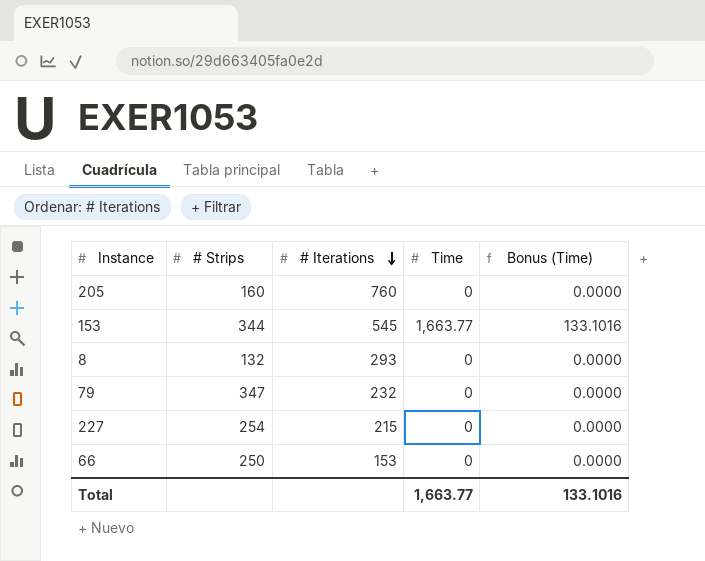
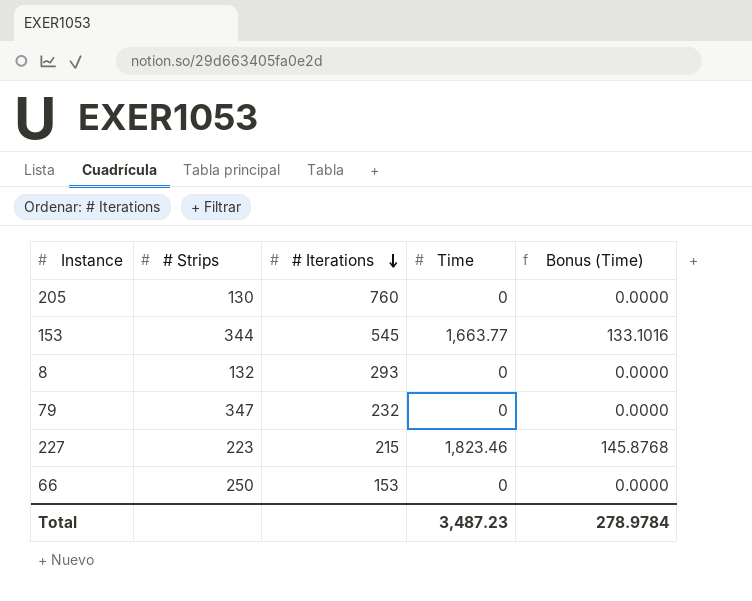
205 | # Strips: 160 -> 130
227 | # Strips: 254 -> 223
227 | Time: 0 -> 1,823.46
227 | Bonus (Time): 0.0000 -> 145.8768
Total | Time: 1,663.77 -> 3,487.23
Total | Bonus (Time): 133.1016 -> 278.9784

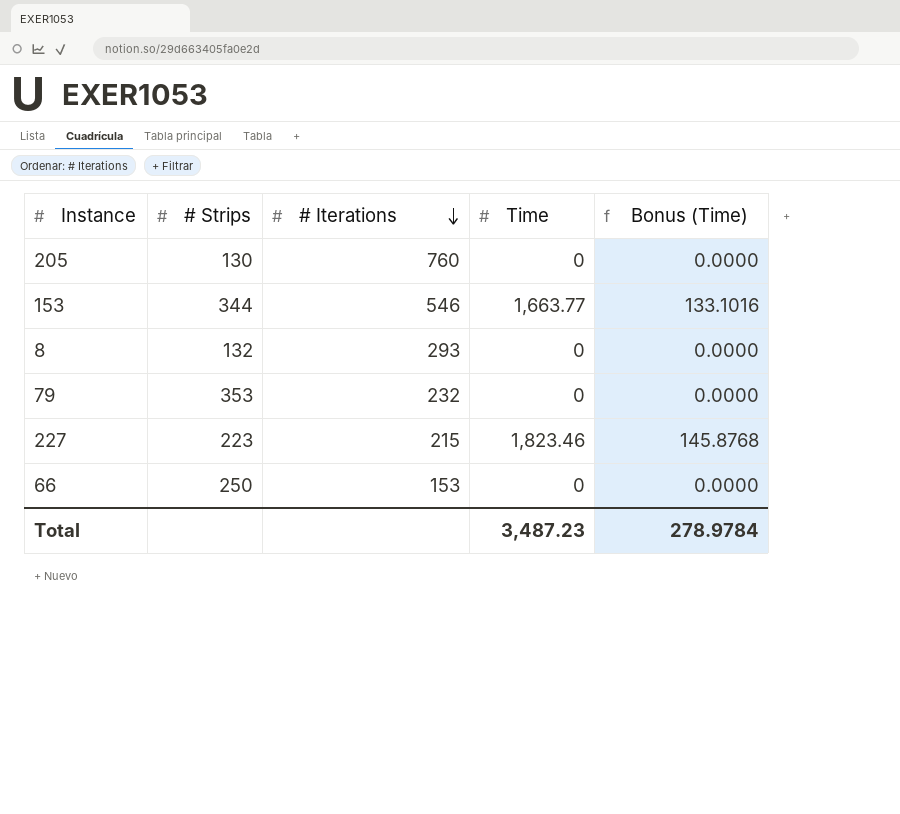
153 | # Iterations: 545 -> 546
79 | # Strips: 347 -> 353

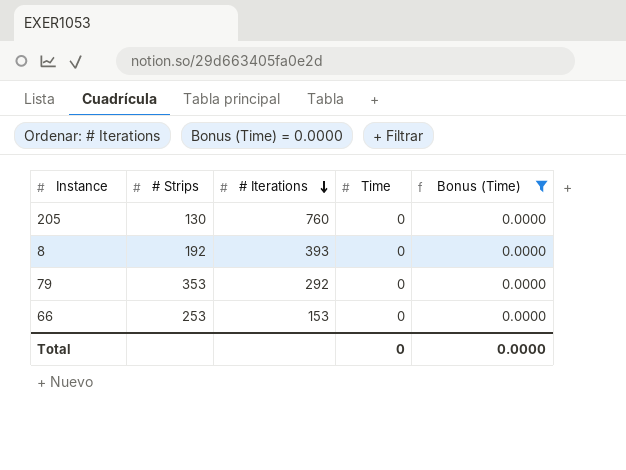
filter: none -> Bonus (Time) = 0.0000
8 | # Strips: 132 -> 192
8 | # Iterations: 293 -> 393
79 | # Iterations: 232 -> 292
66 | # Strips: 250 -> 253
Total | Time: 3,487.23 -> 0
Total | Bonus (Time): 278.9784 -> 0.0000

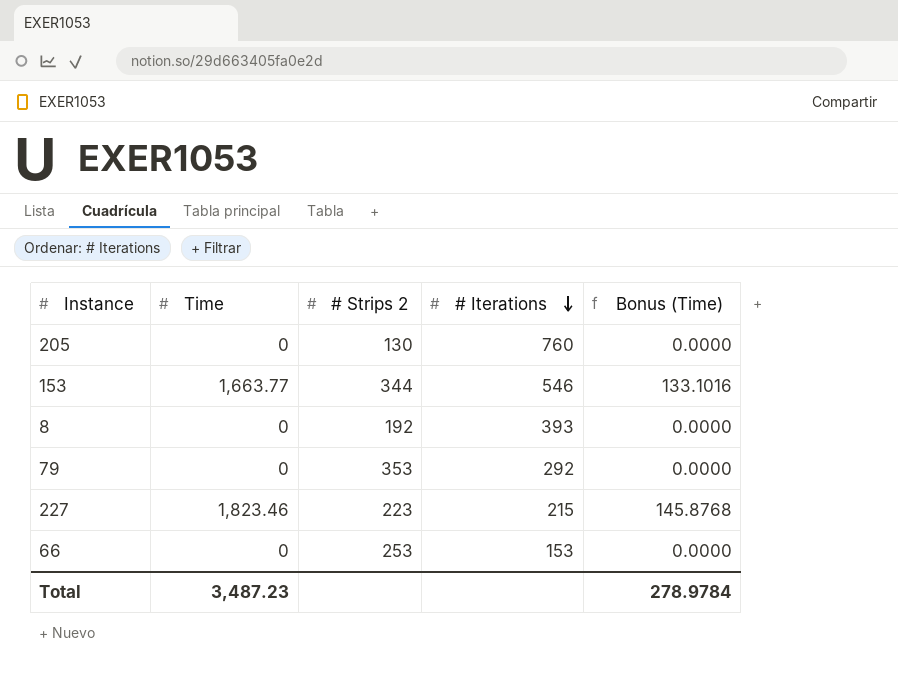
filter: Bonus (Time) = 0.0000 -> none
column Time | position: 4 -> 2
column name: # Strips -> # Strips 2
Total | Time: 0 -> 3,487.23
Total | Bonus (Time): 0.0000 -> 278.9784

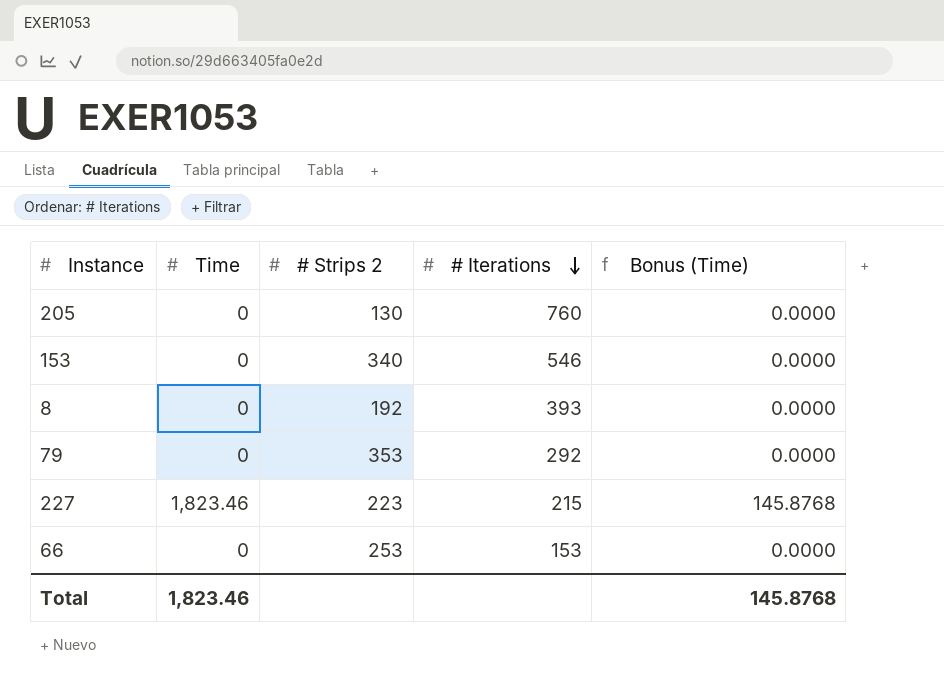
153 | Time: 1,663.77 -> 0
153 | # Strips 2: 344 -> 340
153 | Bonus (Time): 133.1016 -> 0.0000
Total | Time: 3,487.23 -> 1,823.46
Total | Bonus (Time): 278.9784 -> 145.8768

